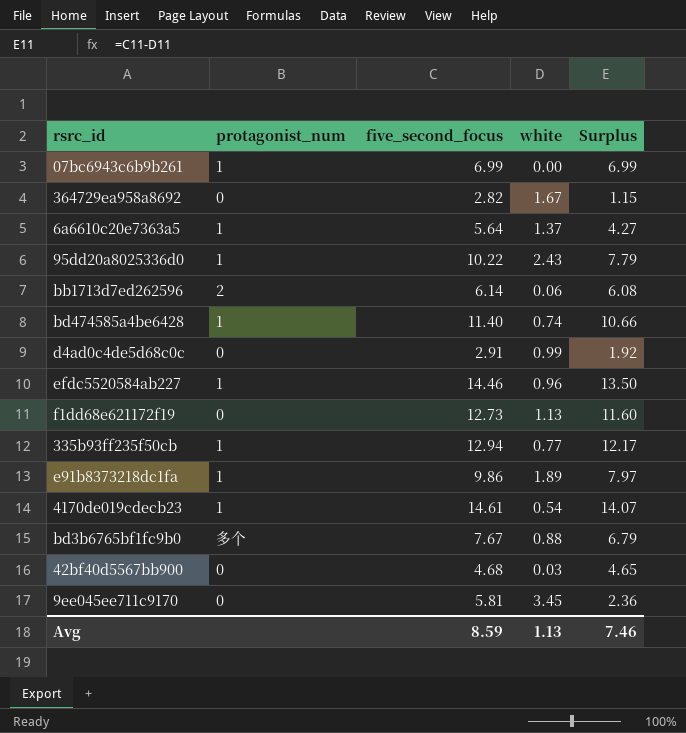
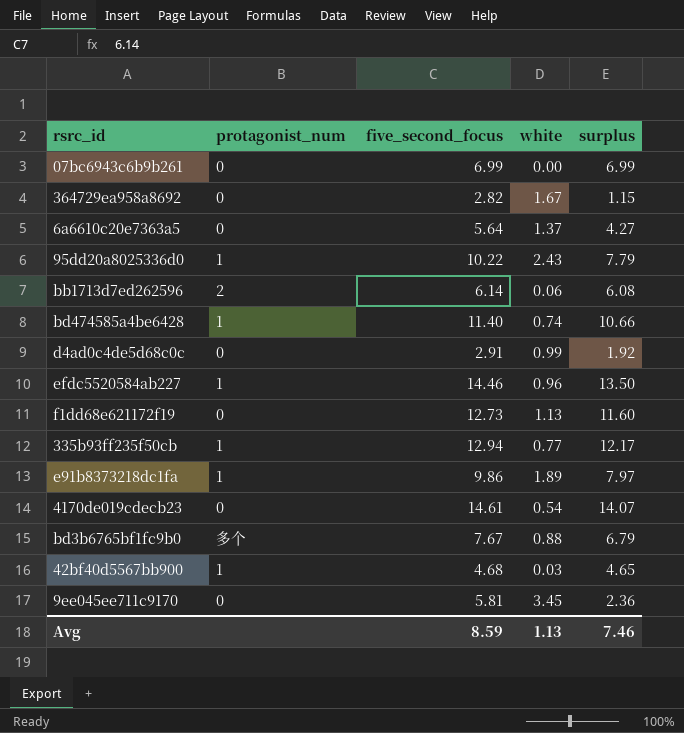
column name: Surplus -> surplus
07bc6943c6b9b261 | protagonist_num: 1 -> 0
6a6610c20e7363a5 | protagonist_num: 1 -> 0
4170de019cdecb23 | protagonist_num: 1 -> 0
42bf40d5567bb900 | protagonist_num: 0 -> 1

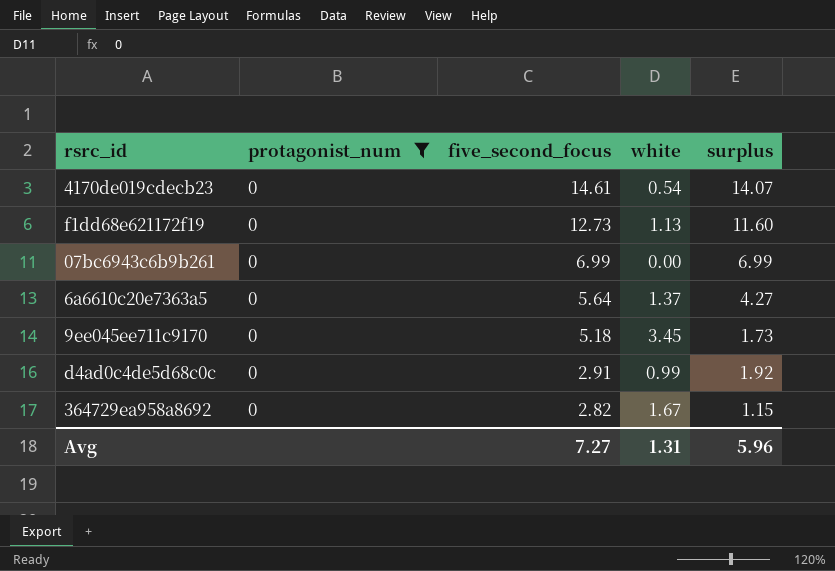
filter: none -> protagonist_num = 0
row order: none -> five_second_focus descending
9ee045ee711c9170 | five_second_focus: 5.81 -> 5.18
9ee045ee711c9170 | surplus: 2.36 -> 1.73
Avg | five_second_focus: 8.59 -> 7.27
Avg | white: 1.13 -> 1.31
Avg | surplus: 7.46 -> 5.96

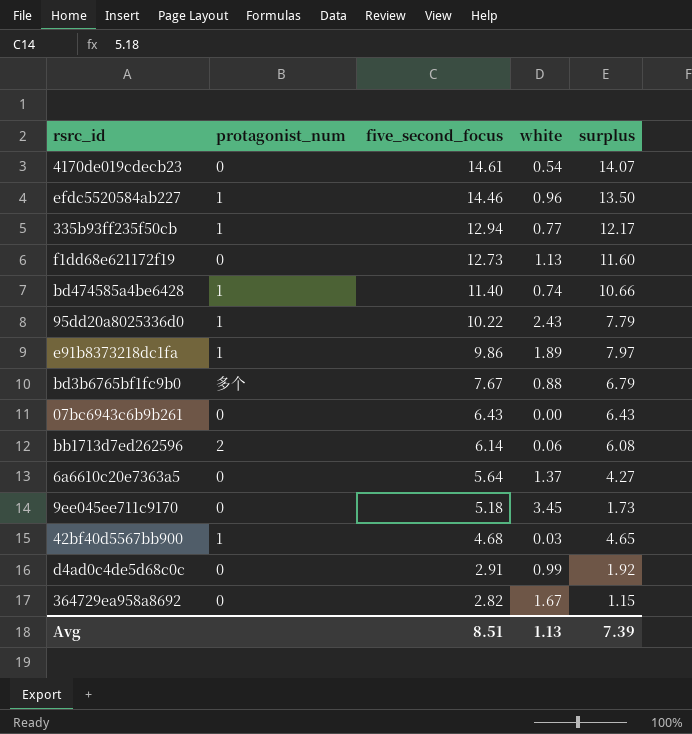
filter: protagonist_num = 0 -> none
07bc6943c6b9b261 | five_second_focus: 6.99 -> 6.43
07bc6943c6b9b261 | surplus: 6.99 -> 6.43
Avg | five_second_focus: 7.27 -> 8.51
Avg | white: 1.31 -> 1.13
Avg | surplus: 5.96 -> 7.39

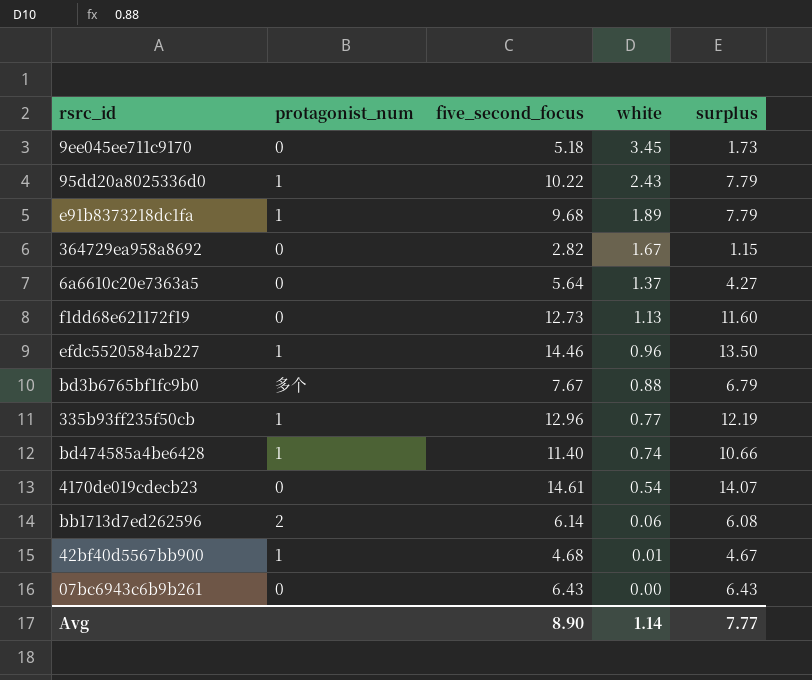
row order: five_second_focus descending -> white descending
row d4ad0c4de5d68c0c: 0 | 2.91 | 0.99 | 1.92 -> none
e91b8373218dc1fa | five_second_focus: 9.86 -> 9.68
e91b8373218dc1fa | surplus: 7.97 -> 7.79
335b93ff235f50cb | five_second_focus: 12.94 -> 12.96
335b93ff235f50cb | surplus: 12.17 -> 12.19
42bf40d5567bb900 | white: 0.03 -> 0.01
42bf40d5567bb900 | surplus: 4.65 -> 4.67
Avg | five_second_focus: 8.51 -> 8.90
Avg | white: 1.13 -> 1.14
Avg | surplus: 7.39 -> 7.77

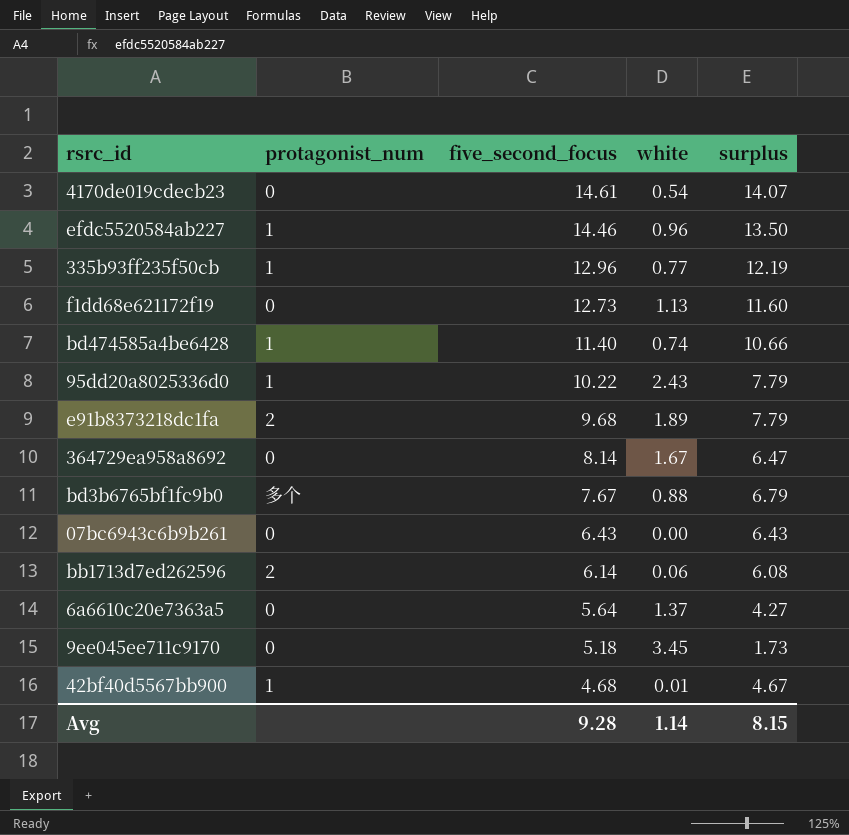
row order: white descending -> five_second_focus descending
e91b8373218dc1fa | protagonist_num: 1 -> 2
364729ea958a8692 | five_second_focus: 2.82 -> 8.14
364729ea958a8692 | surplus: 1.15 -> 6.47
Avg | five_second_focus: 8.90 -> 9.28
Avg | surplus: 7.77 -> 8.15

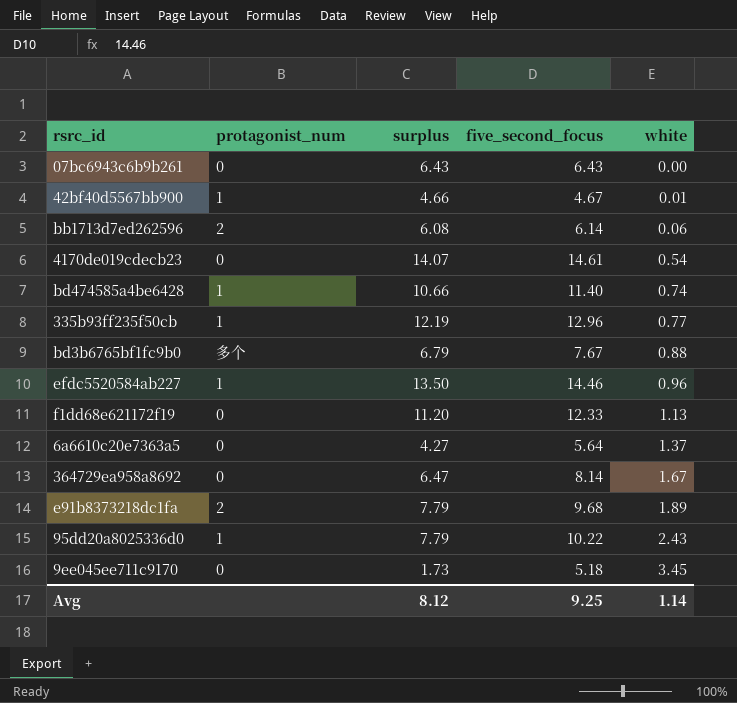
row order: five_second_focus descending -> white ascending
column surplus | position: 5 -> 3
42bf40d5567bb900 | surplus: 4.67 -> 4.66
42bf40d5567bb900 | five_second_focus: 4.68 -> 4.67
f1dd68e621172f19 | surplus: 11.60 -> 11.20
f1dd68e621172f19 | five_second_focus: 12.73 -> 12.33
Avg | surplus: 8.15 -> 8.12
Avg | five_second_focus: 9.28 -> 9.25

